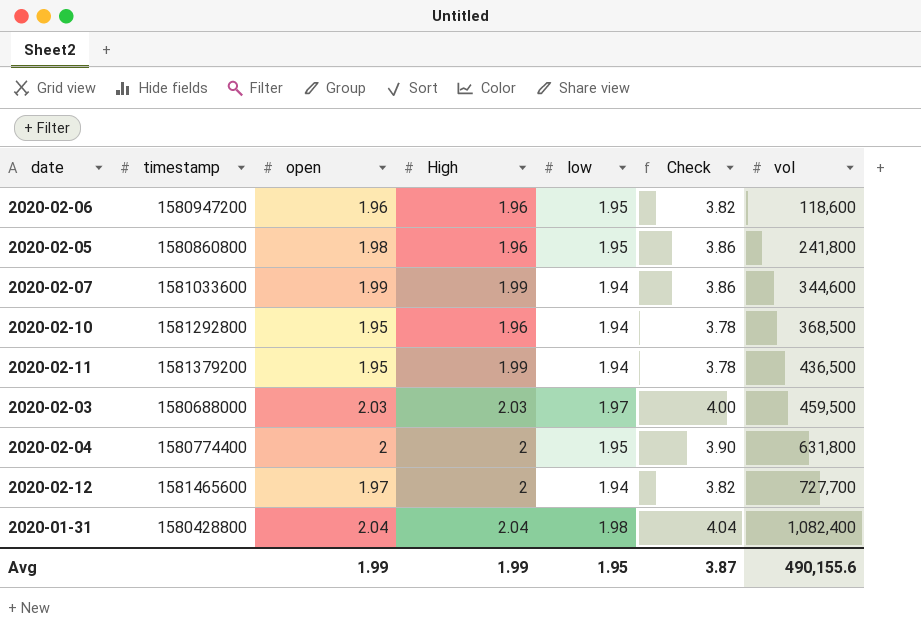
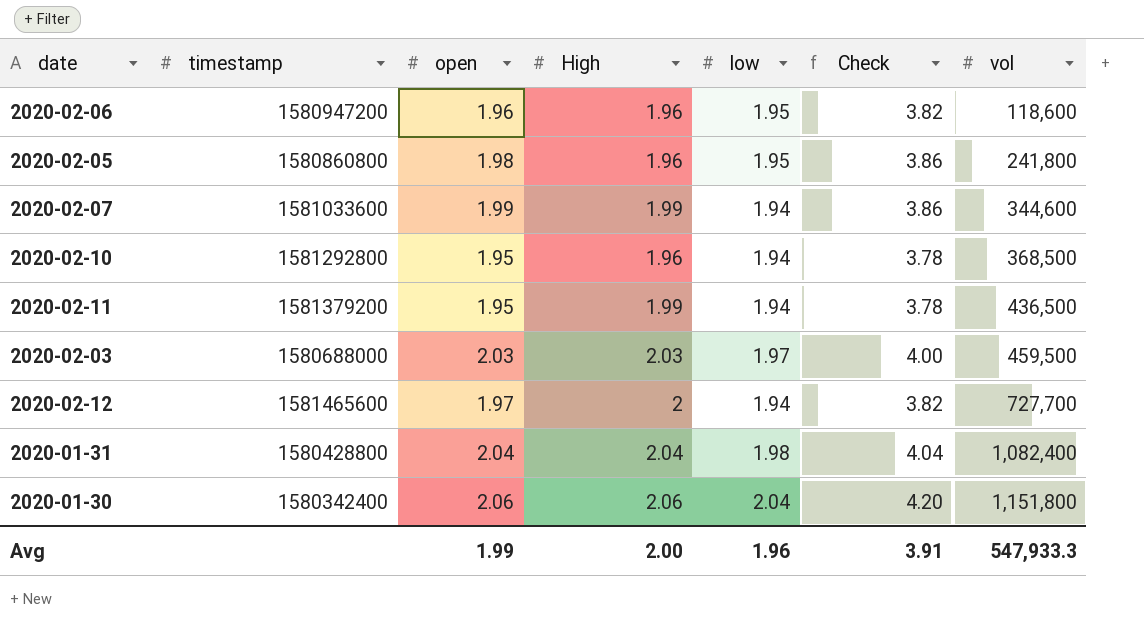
row 2020-02-04: 1580774400 | 2 | 2 | 1.95 | 3.90 | 631,800 -> none
row 2020-01-30: none -> 1580342400 | 2.06 | 2.06 | 2.04 | 4.20 | 1,151,800
Avg | High: 1.99 -> 2.00
Avg | low: 1.95 -> 1.96
Avg | Check: 3.87 -> 3.91
Avg | vol: 490,155.6 -> 547,933.3

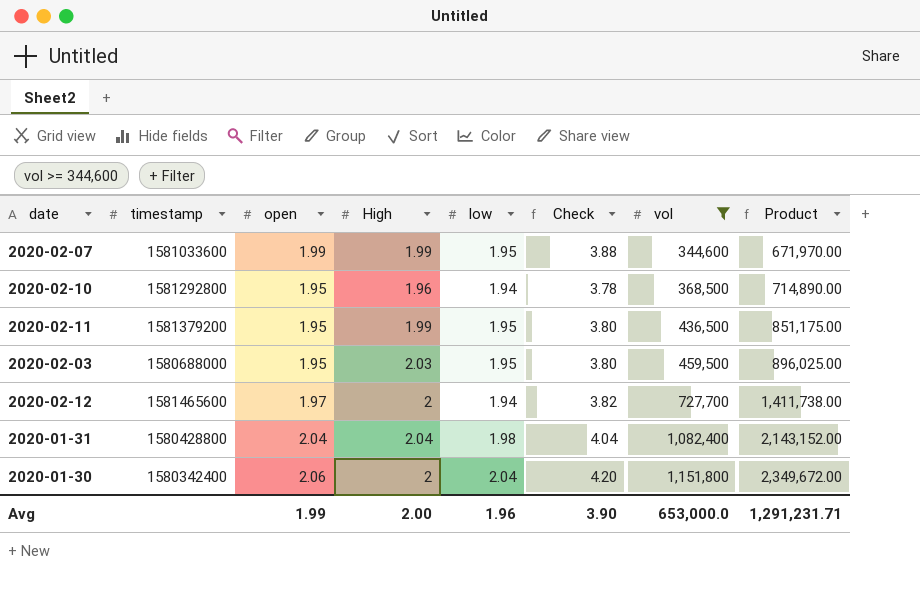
filter: none -> vol >= 344,600
column Product | formula: none -> [low] * [vol]
2020-02-07 | low: 1.94 -> 1.95
2020-02-07 | Check: 3.86 -> 3.88
2020-02-11 | low: 1.94 -> 1.95
2020-02-11 | Check: 3.78 -> 3.80
2020-02-03 | open: 2.03 -> 1.95
2020-02-03 | low: 1.97 -> 1.95
2020-02-03 | Check: 4.00 -> 3.80
2020-01-30 | High: 2.06 -> 2
Avg | Check: 3.91 -> 3.90
Avg | vol: 547,933.3 -> 653,000.0

